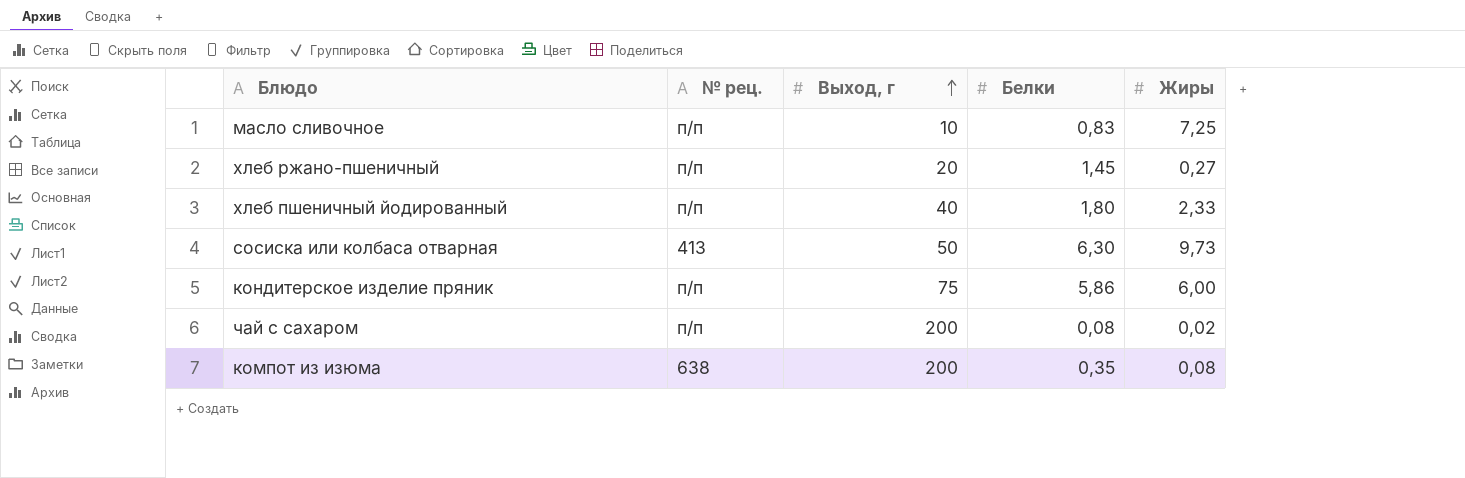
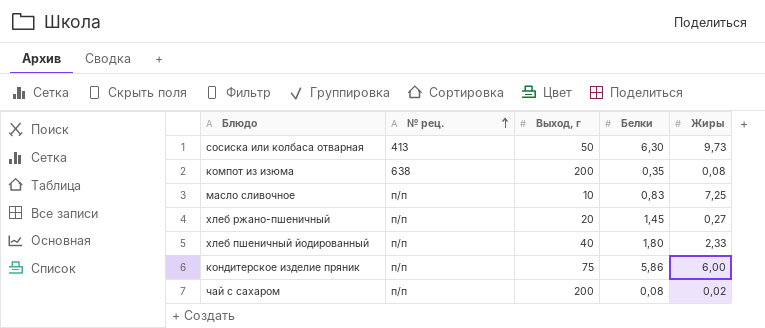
row order: Выход, г ascending -> № рец. ascending

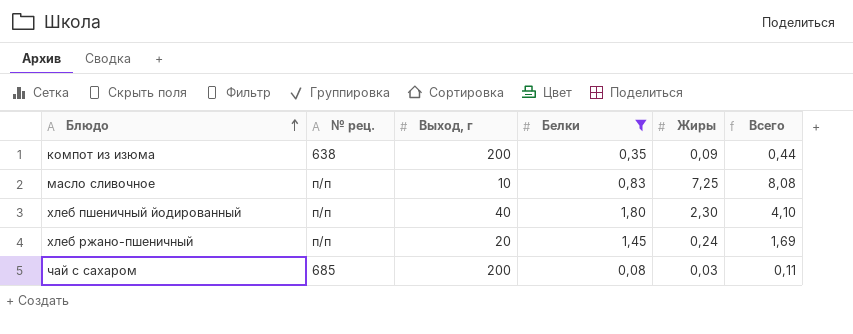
filter: none -> Белки <= 1,80
row order: № рец. ascending -> Блюдо ascending
column Всего | formula: none -> [Белки] + [Жиры]
компот из изюма | Жиры: 0,08 -> 0,09
хлеб пшеничный йодированный | Жиры: 2,33 -> 2,30
хлеб ржано-пшеничный | Жиры: 0,27 -> 0,24
чай с сахаром | № рец.: п/п -> 685
чай с сахаром | Жиры: 0,02 -> 0,03

